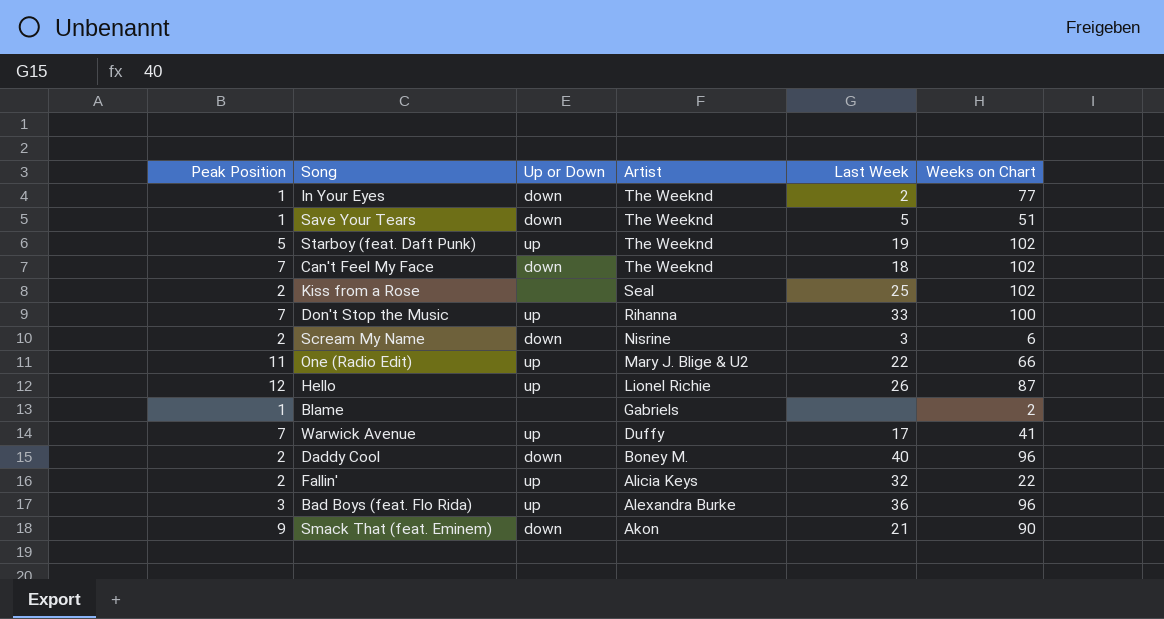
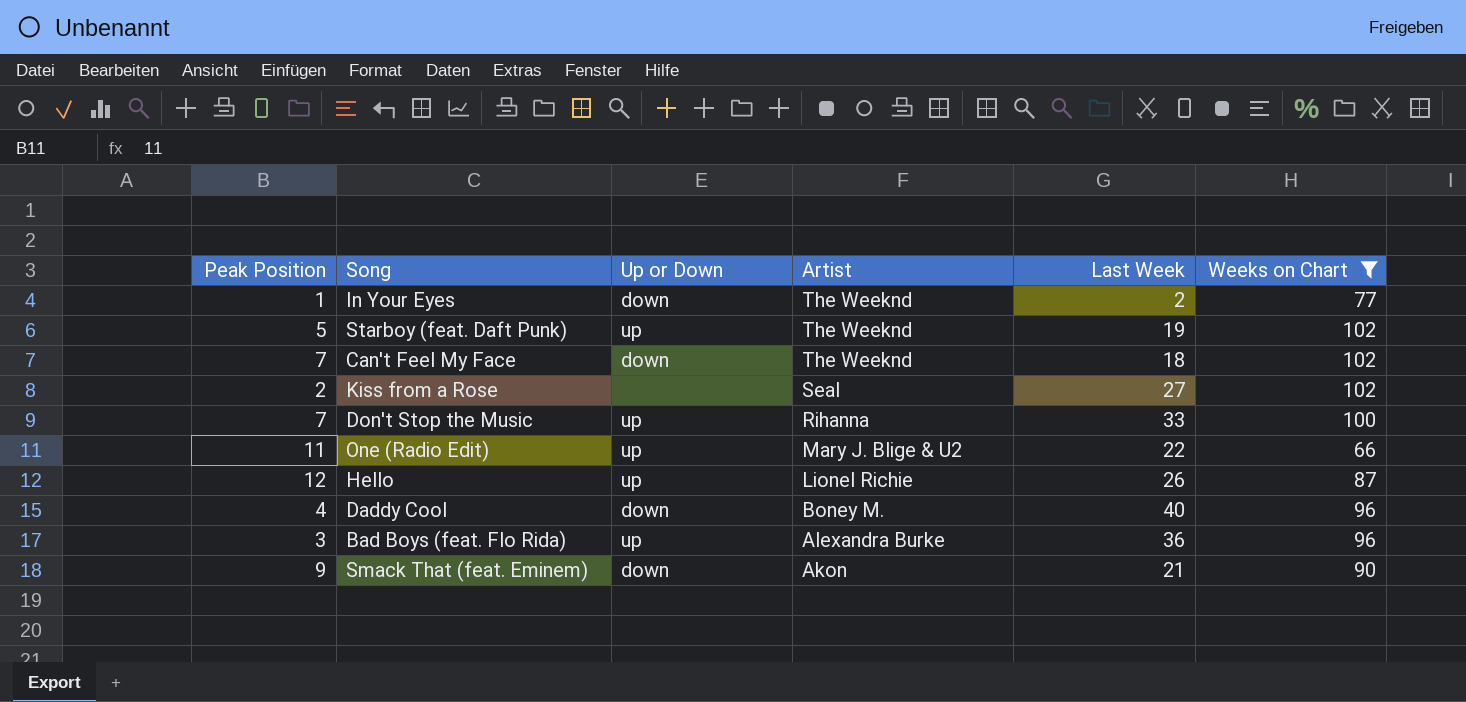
filter: none -> Weeks on Chart >= 66
Kiss from a Rose | Last Week: 25 -> 27
Daddy Cool | Peak Position: 2 -> 4

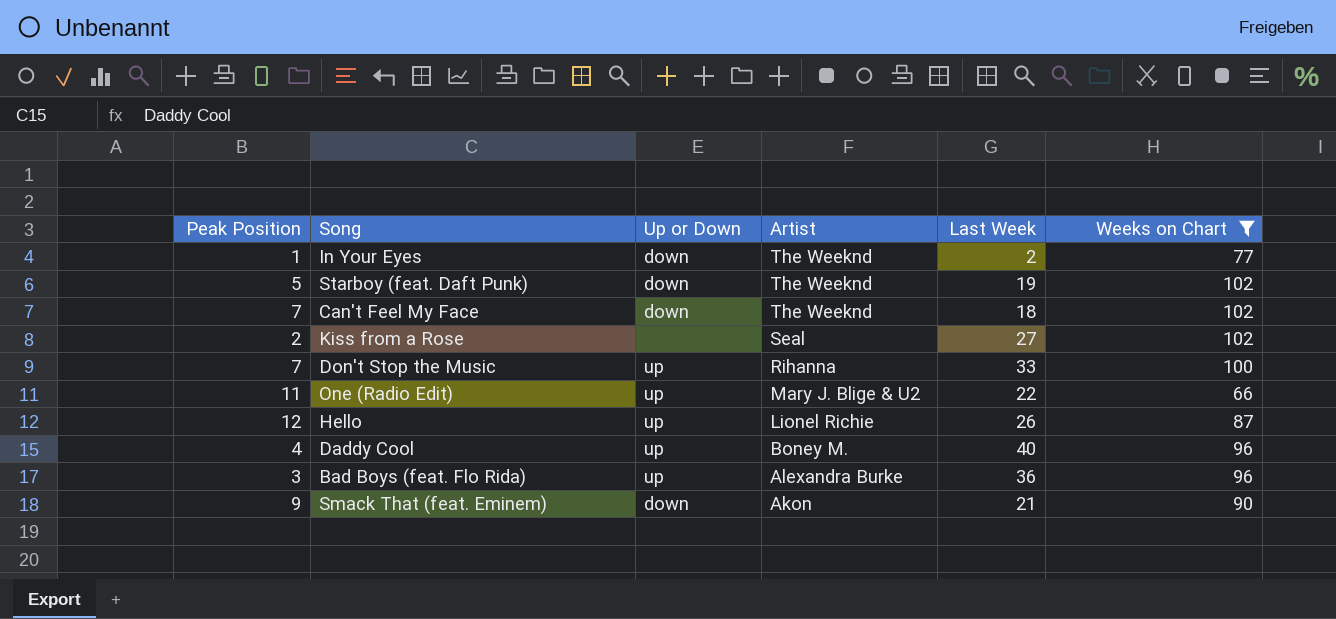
Starboy (feat. Daft Punk) | Up or Down: up -> down
Daddy Cool | Up or Down: down -> up

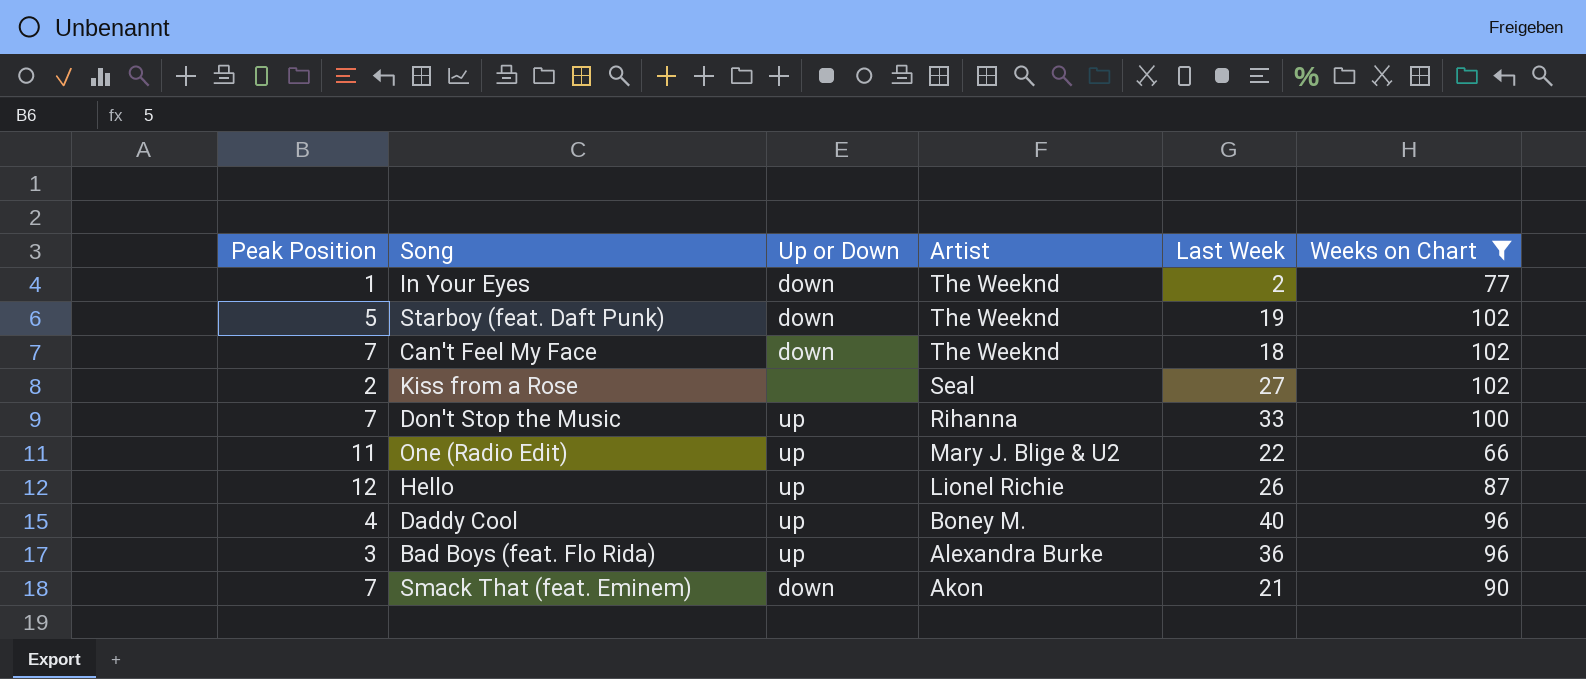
Smack That (feat. Eminem) | Peak Position: 9 -> 7

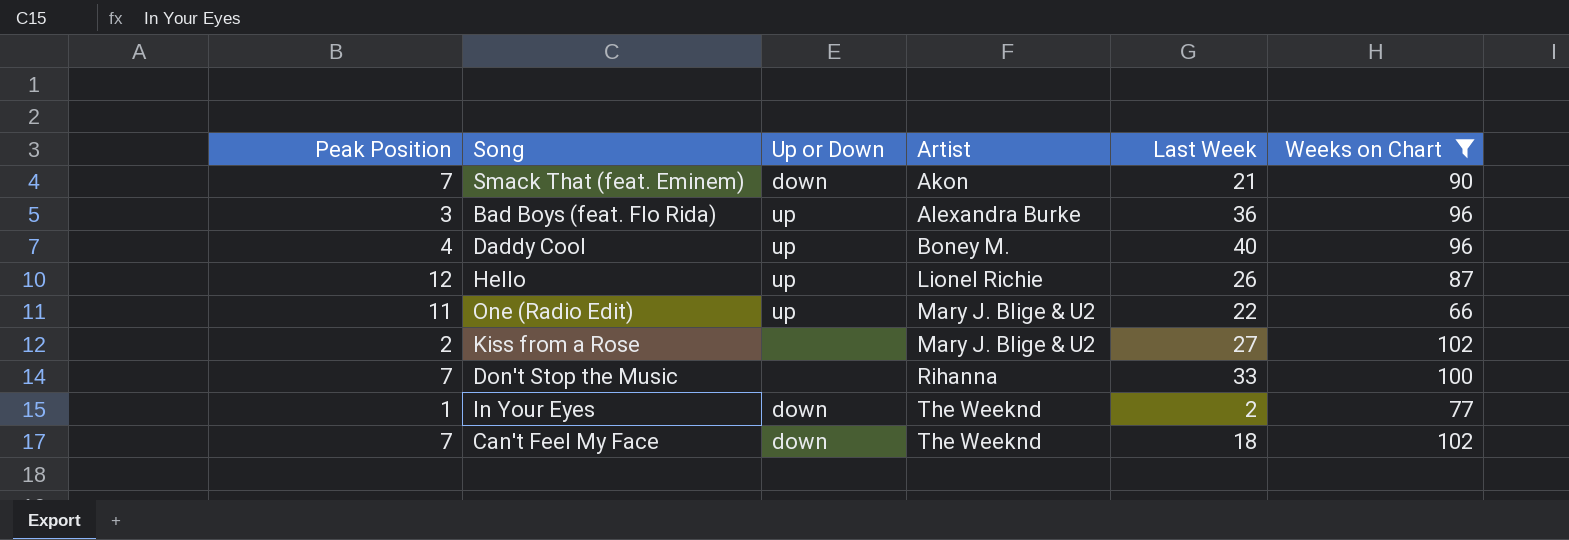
row order: Artist descending -> Artist ascending
row Starboy (feat. Daft Punk): 5 | down | The Weeknd | 19 | 102 -> none
Kiss from a Rose | Artist: Seal -> Mary J. Blige & U2
Don't Stop the Music | Up or Down: up -> none

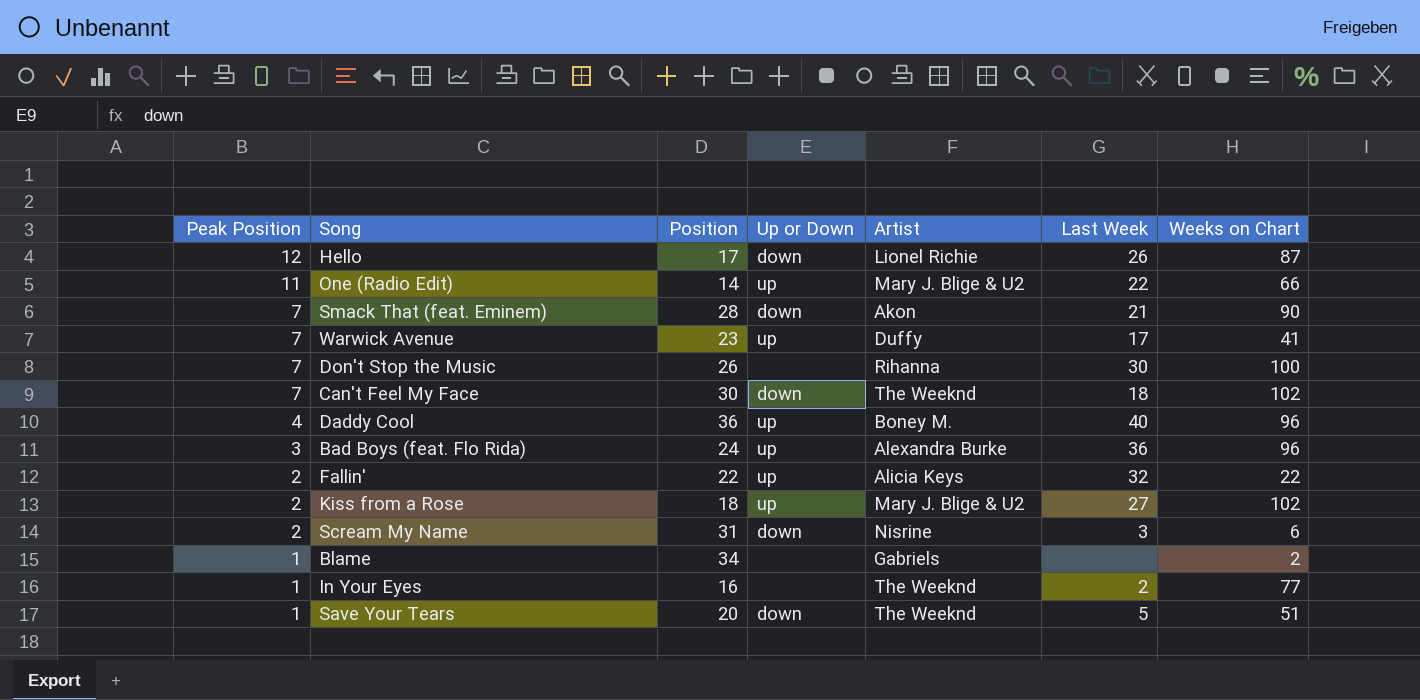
filter: Weeks on Chart >= 66 -> none
row order: Artist ascending -> Peak Position descending
column Position | position: none -> 3
Hello | Up or Down: up -> down
Don't Stop the Music | Last Week: 33 -> 30
Kiss from a Rose | Up or Down: none -> up
In Your Eyes | Up or Down: down -> none

